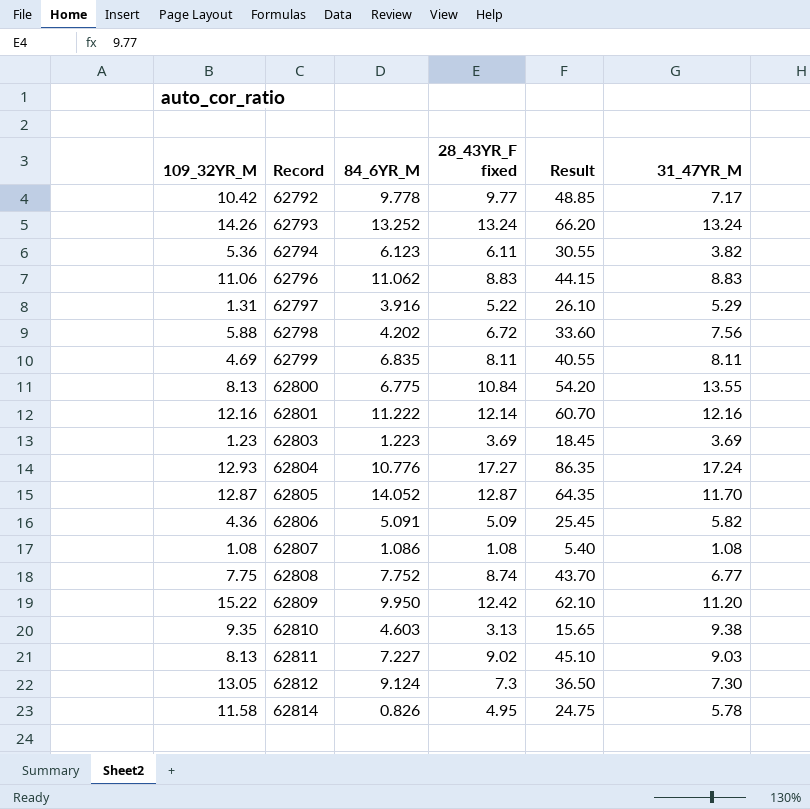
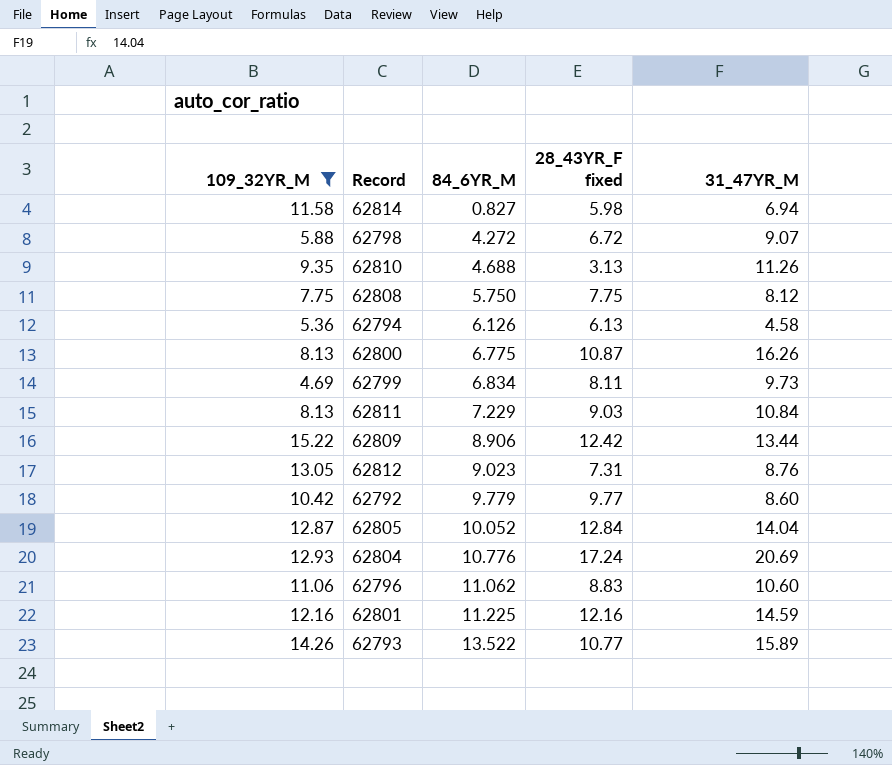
filter: none -> 109_32YR_M >= 4.69
row order: Record ascending -> 84_6YR_M ascending
column Result | formula: [28_43YR_F fixed] * 5 -> none
62814 | 84_6YR_M: 0.826 -> 0.827
62814 | 28_43YR_F fixed: 4.95 -> 5.98
62814 | 31_47YR_M: 5.78 -> 6.94
62798 | 84_6YR_M: 4.202 -> 4.272
62798 | 31_47YR_M: 7.56 -> 9.07
62810 | 84_6YR_M: 4.603 -> 4.688
62810 | 31_47YR_M: 9.38 -> 11.26
62808 | 84_6YR_M: 7.752 -> 5.750
62808 | 28_43YR_F fixed: 8.74 -> 7.75
62808 | 31_47YR_M: 6.77 -> 8.12
62794 | 84_6YR_M: 6.123 -> 6.126
62794 | 28_43YR_F fixed: 6.11 -> 6.13
62794 | 31_47YR_M: 3.82 -> 4.58
62800 | 28_43YR_F fixed: 10.84 -> 10.87
62800 | 31_47YR_M: 13.55 -> 16.26
62799 | 84_6YR_M: 6.835 -> 6.834
62799 | 31_47YR_M: 8.11 -> 9.73
62811 | 84_6YR_M: 7.227 -> 7.229
62811 | 28_43YR_F fixed: 9.02 -> 9.03
62811 | 31_47YR_M: 9.03 -> 10.84
62809 | 84_6YR_M: 9.950 -> 8.906
62809 | 31_47YR_M: 11.20 -> 13.44
62812 | 84_6YR_M: 9.124 -> 9.023
62812 | 28_43YR_F fixed: 7.3 -> 7.31
62812 | 31_47YR_M: 7.30 -> 8.76
62792 | 84_6YR_M: 9.778 -> 9.779
62792 | 31_47YR_M: 7.17 -> 8.60
62805 | 84_6YR_M: 14.052 -> 10.052
62805 | 28_43YR_F fixed: 12.87 -> 12.84
62805 | 31_47YR_M: 11.70 -> 14.04
62804 | 28_43YR_F fixed: 17.27 -> 17.24
62804 | 31_47YR_M: 17.24 -> 20.69
62796 | 31_47YR_M: 8.83 -> 10.60
62801 | 84_6YR_M: 11.222 -> 11.225
62801 | 28_43YR_F fixed: 12.14 -> 12.16
62801 | 31_47YR_M: 12.16 -> 14.59
62793 | 84_6YR_M: 13.252 -> 13.522
62793 | 28_43YR_F fixed: 13.24 -> 10.77
62793 | 31_47YR_M: 13.24 -> 15.89

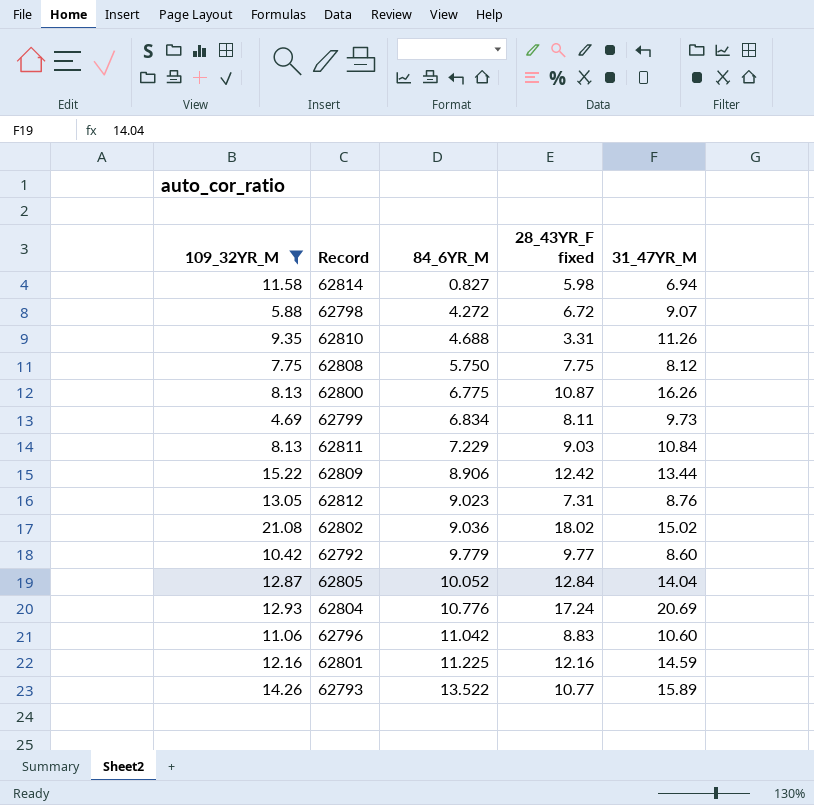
row 62794: 5.36 | 6.126 | 6.13 | 4.58 -> none
62810 | 28_43YR_F fixed: 3.13 -> 3.31
row 62802: none -> 21.08 | 9.036 | 18.02 | 15.02
62796 | 84_6YR_M: 11.062 -> 11.042

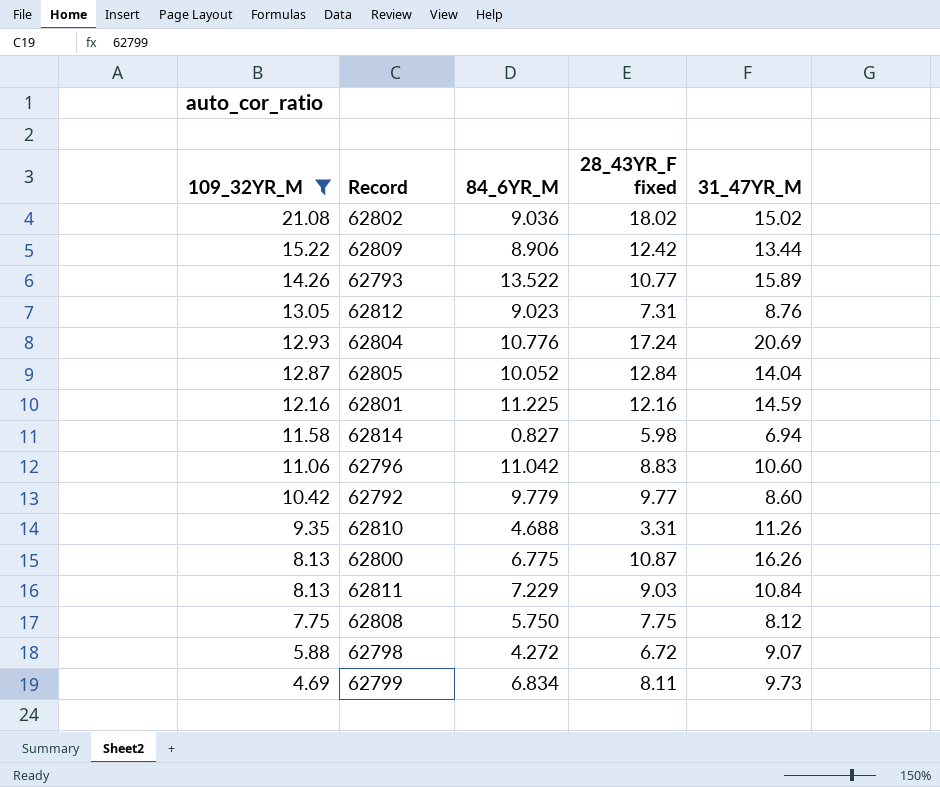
row order: 84_6YR_M ascending -> 109_32YR_M descending

